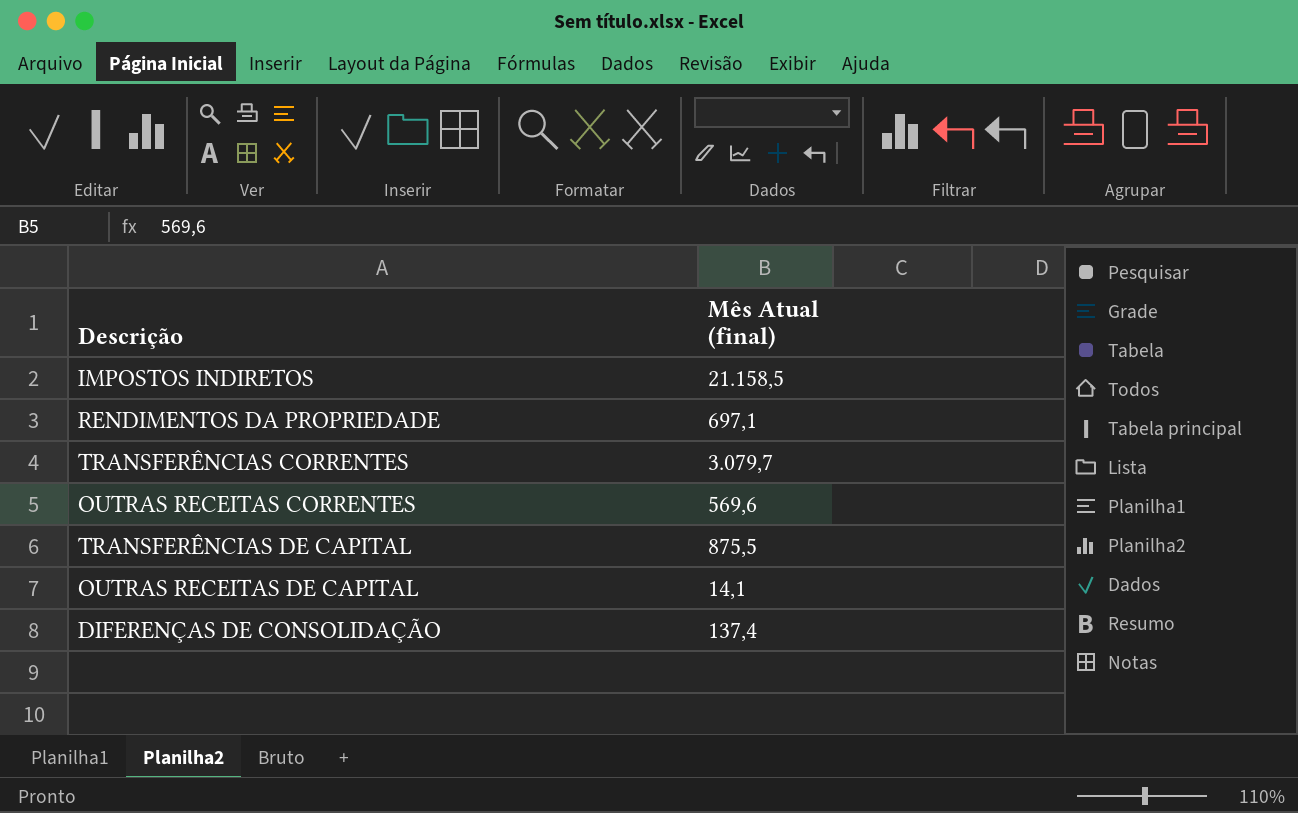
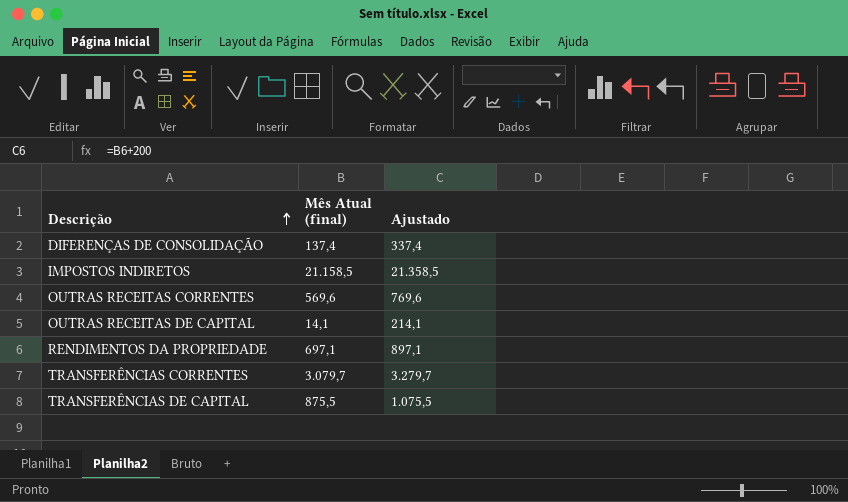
row order: none -> Descrição ascending
column Ajustado | formula: none -> [Mês Atual (final)] + 200

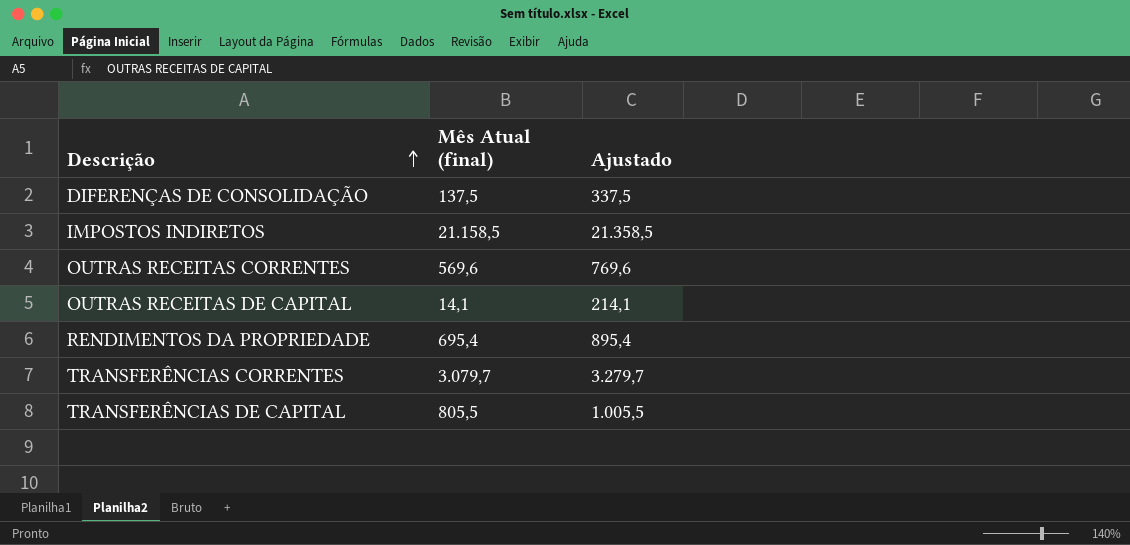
DIFERENÇAS DE CONSOLIDAÇÃO | Mês Atual (final): 137,4 -> 137,5
DIFERENÇAS DE CONSOLIDAÇÃO | Ajustado: 337,4 -> 337,5
RENDIMENTOS DA PROPRIEDADE | Mês Atual (final): 697,1 -> 695,4
RENDIMENTOS DA PROPRIEDADE | Ajustado: 897,1 -> 895,4
TRANSFERÊNCIAS DE CAPITAL | Mês Atual (final): 875,5 -> 805,5
TRANSFERÊNCIAS DE CAPITAL | Ajustado: 1.075,5 -> 1.005,5

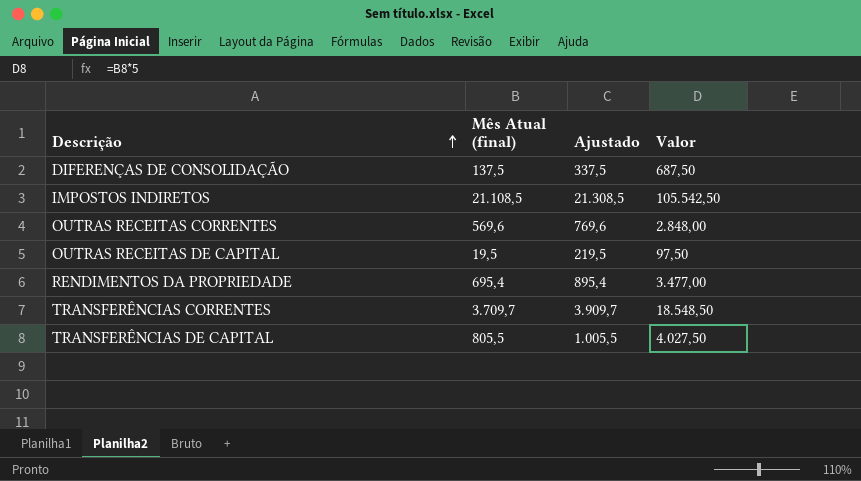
column Valor | formula: none -> [Mês Atual (final)] * 5
IMPOSTOS INDIRETOS | Mês Atual (final): 21.158,5 -> 21.108,5
IMPOSTOS INDIRETOS | Ajustado: 21.358,5 -> 21.308,5
OUTRAS RECEITAS DE CAPITAL | Mês Atual (final): 14,1 -> 19,5
OUTRAS RECEITAS DE CAPITAL | Ajustado: 214,1 -> 219,5
TRANSFERÊNCIAS CORRENTES | Mês Atual (final): 3.079,7 -> 3.709,7
TRANSFERÊNCIAS CORRENTES | Ajustado: 3.279,7 -> 3.909,7

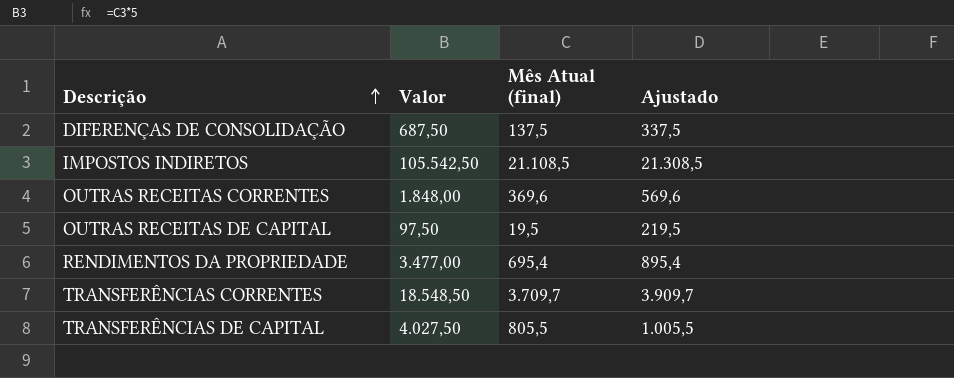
column Valor | position: 4 -> 2
OUTRAS RECEITAS CORRENTES | Valor: 2.848,00 -> 1.848,00
OUTRAS RECEITAS CORRENTES | Mês Atual (final): 569,6 -> 369,6
OUTRAS RECEITAS CORRENTES | Ajustado: 769,6 -> 569,6

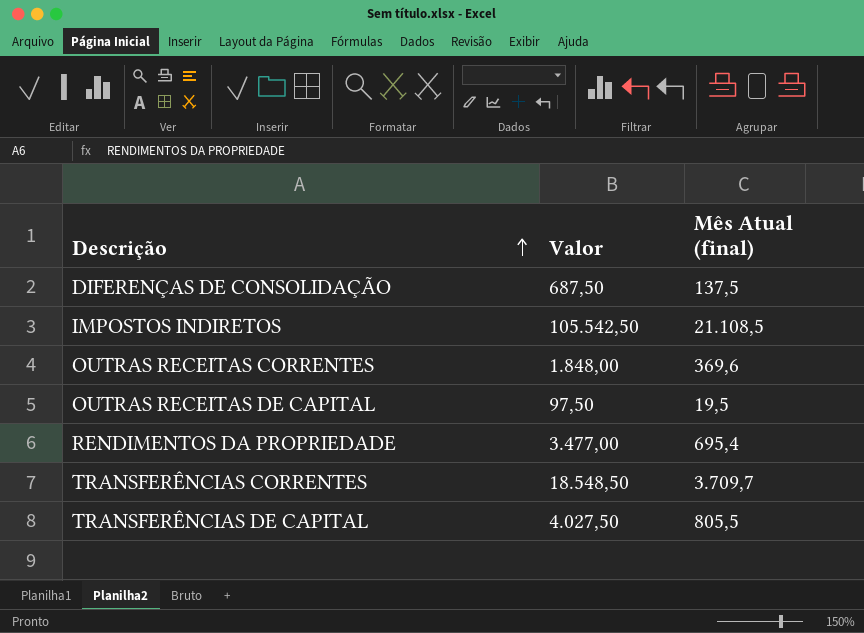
column Ajustado | formula: [Mês Atual (final)] + 200 -> none

